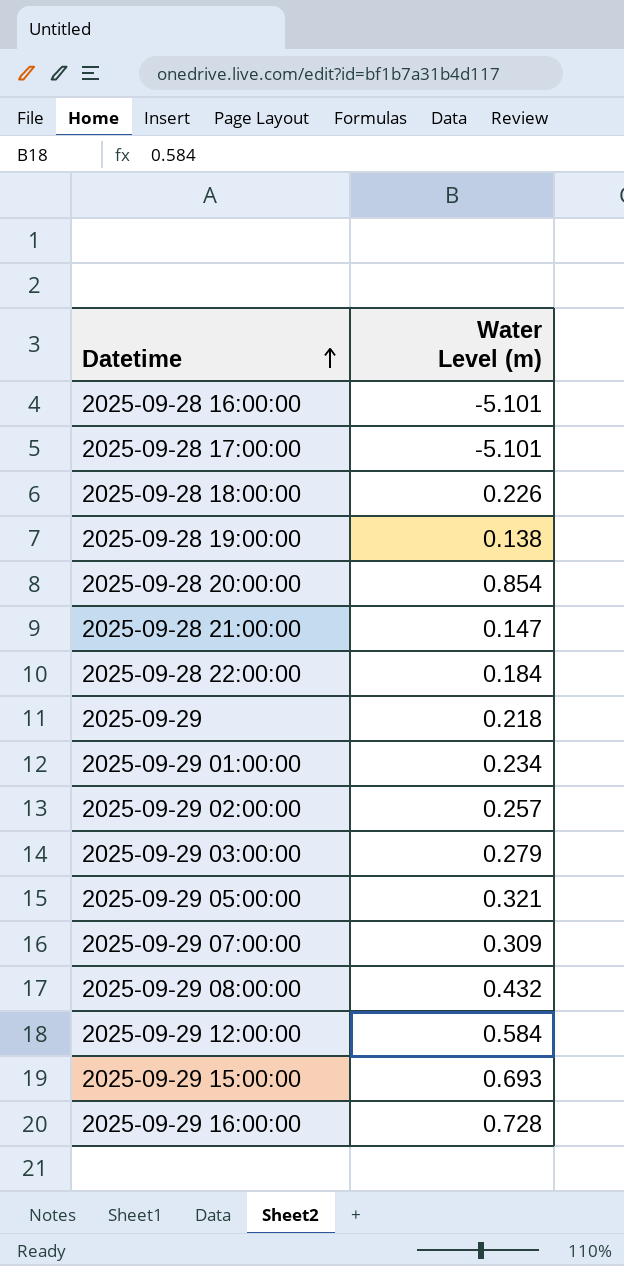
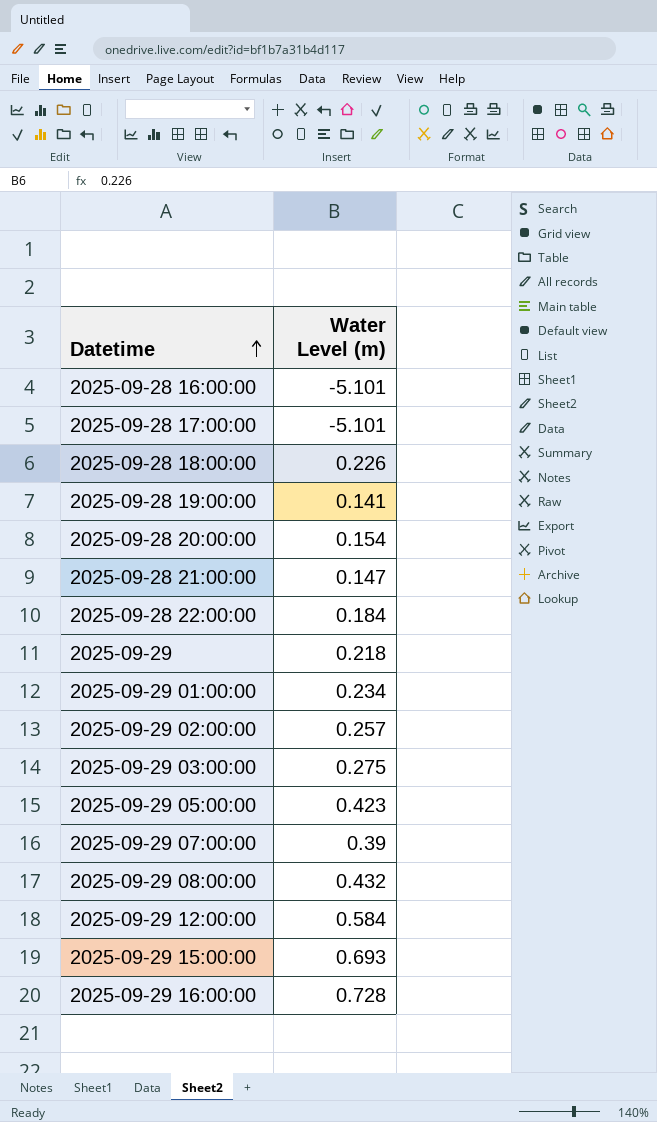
2025-09-28 19:00:00 | Water Level (m): 0.138 -> 0.141
2025-09-28 20:00:00 | Water Level (m): 0.854 -> 0.154
2025-09-29 03:00:00 | Water Level (m): 0.279 -> 0.275
2025-09-29 05:00:00 | Water Level (m): 0.321 -> 0.423
2025-09-29 07:00:00 | Water Level (m): 0.309 -> 0.39

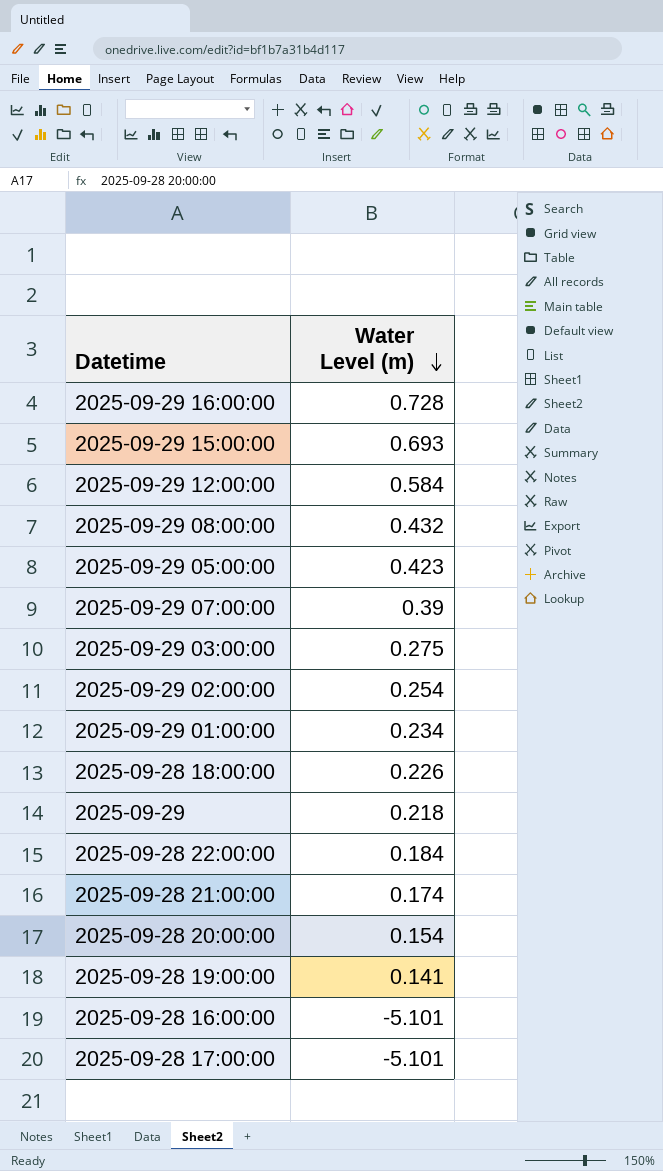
row order: Datetime ascending -> Water Level (m) descending
2025-09-29 02:00:00 | Water Level (m): 0.257 -> 0.254
2025-09-28 21:00:00 | Water Level (m): 0.147 -> 0.174

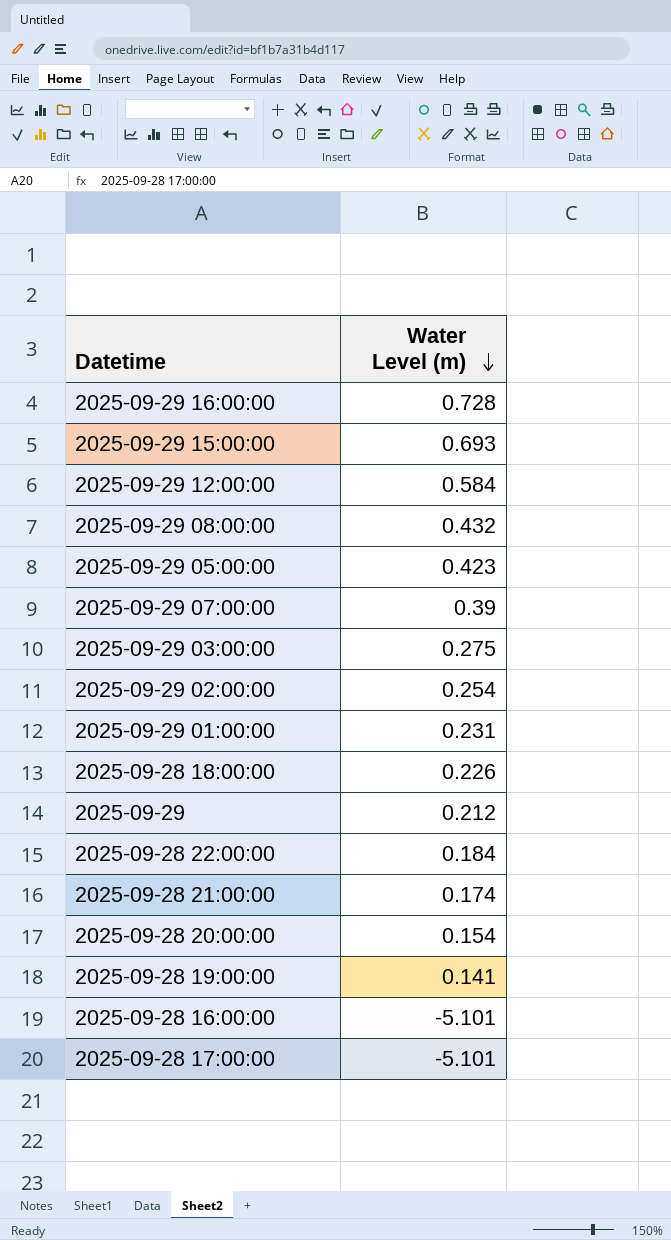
2025-09-29 01:00:00 | Water Level (m): 0.234 -> 0.231
2025-09-29 | Water Level (m): 0.218 -> 0.212

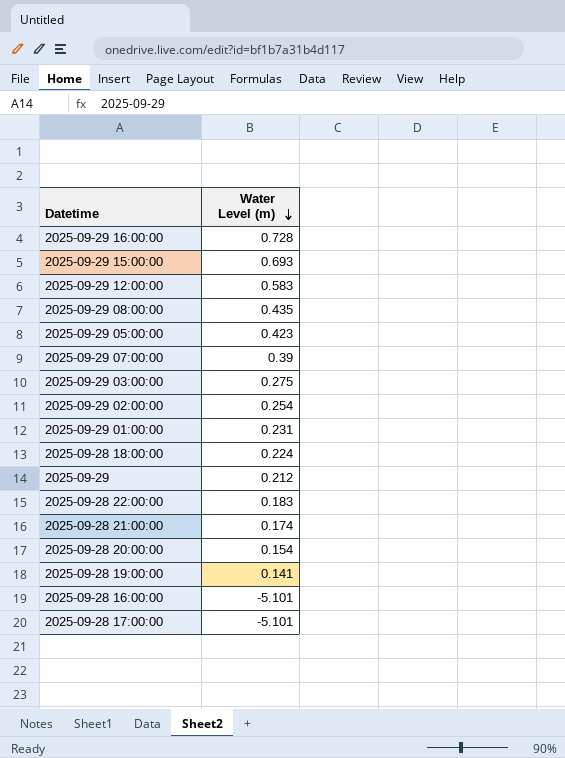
2025-09-29 12:00:00 | Water Level (m): 0.584 -> 0.583
2025-09-29 08:00:00 | Water Level (m): 0.432 -> 0.435
2025-09-28 18:00:00 | Water Level (m): 0.226 -> 0.224
2025-09-28 22:00:00 | Water Level (m): 0.184 -> 0.183

